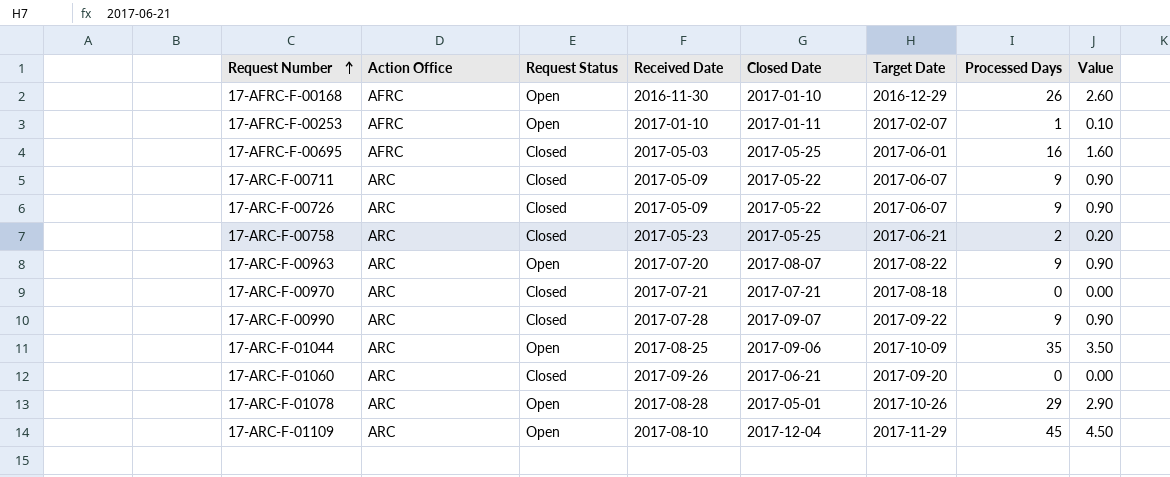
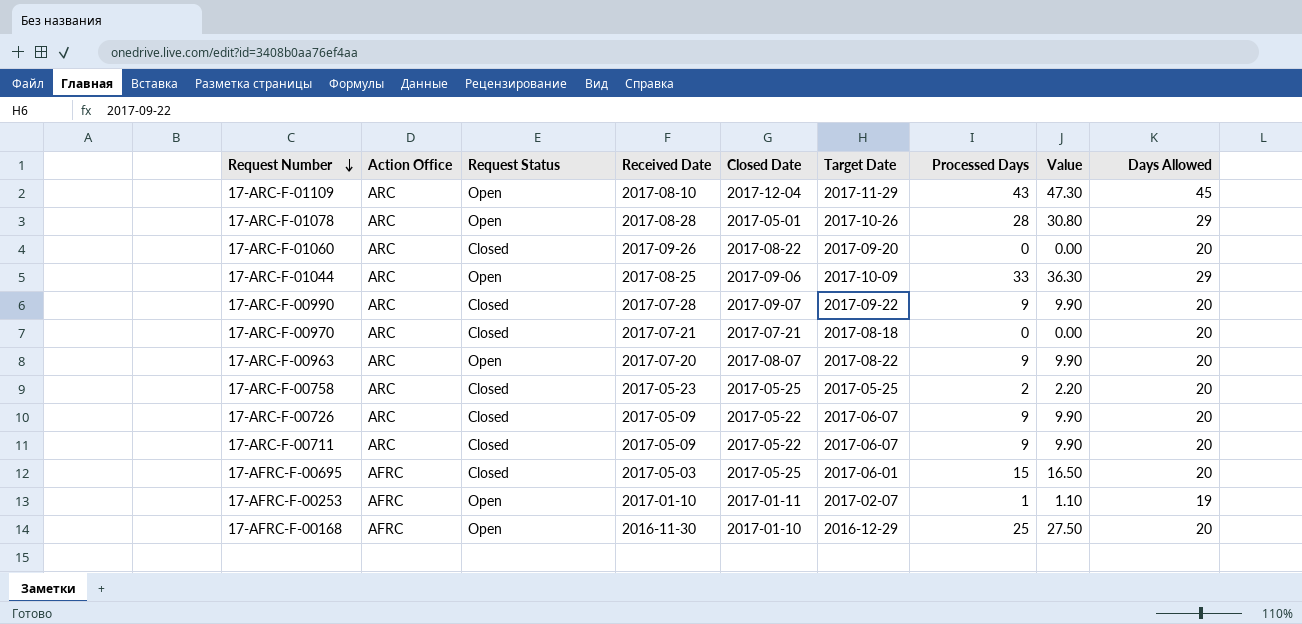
row order: Request Number ascending -> Request Number descending
column Value | formula: [Processed Days] * 0.1 -> [Processed Days] * 1.1
column Days Allowed | position: none -> 9
17-ARC-F-01109 | Processed Days: 45 -> 43
17-ARC-F-01078 | Processed Days: 29 -> 28
17-ARC-F-01060 | Closed Date: 2017-06-21 -> 2017-08-22
17-ARC-F-01044 | Processed Days: 35 -> 33
17-ARC-F-00758 | Target Date: 2017-06-21 -> 2017-05-25
17-AFRC-F-00695 | Processed Days: 16 -> 15
17-AFRC-F-00168 | Processed Days: 26 -> 25

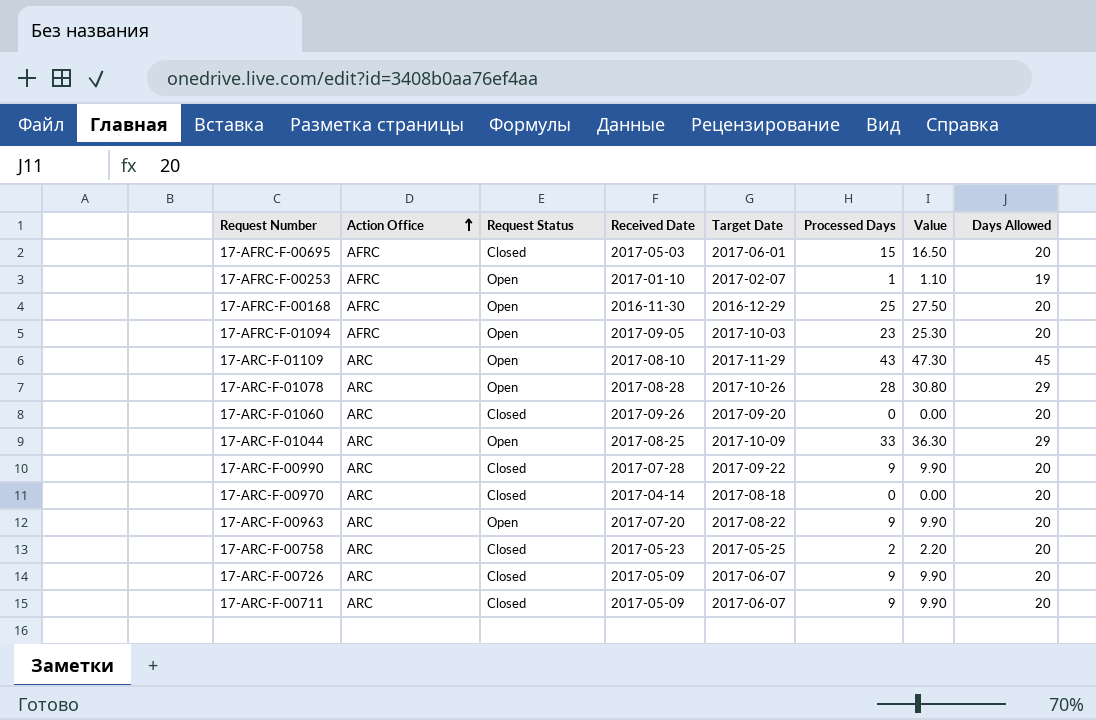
row order: Request Number descending -> Action Office ascending
column Closed Date | position: 5 -> none
row 17-AFRC-F-01094: none -> AFRC | Open | 2017-09-05 | 2017-10-03 | 23 | 25.30 | 20
17-ARC-F-00970 | Received Date: 2017-07-21 -> 2017-04-14

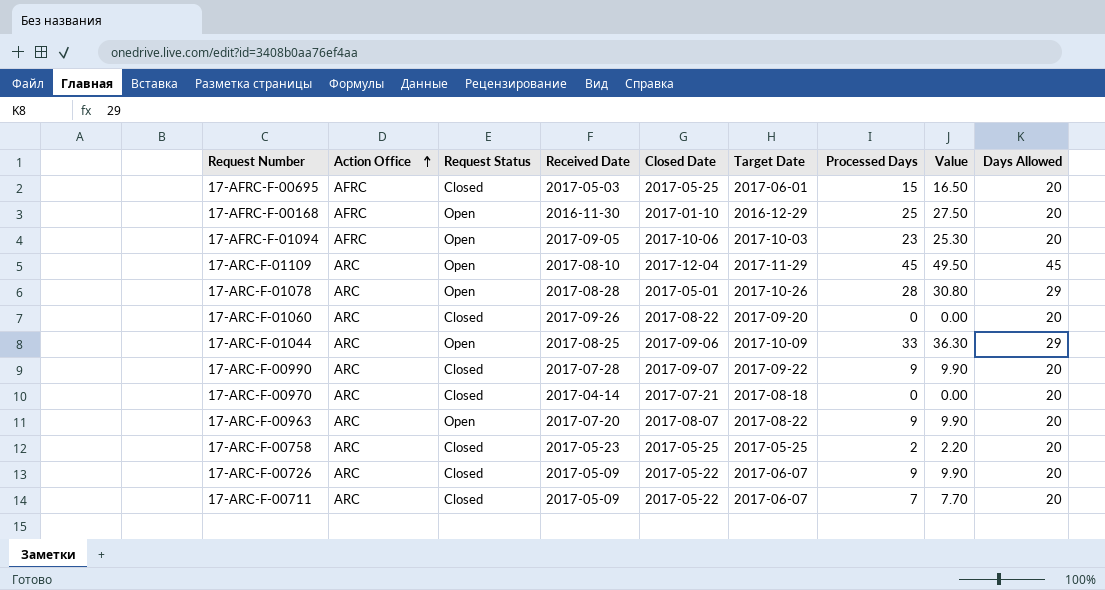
column Closed Date | position: none -> 5
row 17-AFRC-F-00253: AFRC | Open | 2017-01-10 | 2017-02-07 | 1 | 1.10 | 19 -> none
17-ARC-F-01109 | Processed Days: 43 -> 45
17-ARC-F-01109 | Value: 47.30 -> 49.50
17-ARC-F-00711 | Processed Days: 9 -> 7
17-ARC-F-00711 | Value: 9.90 -> 7.70

